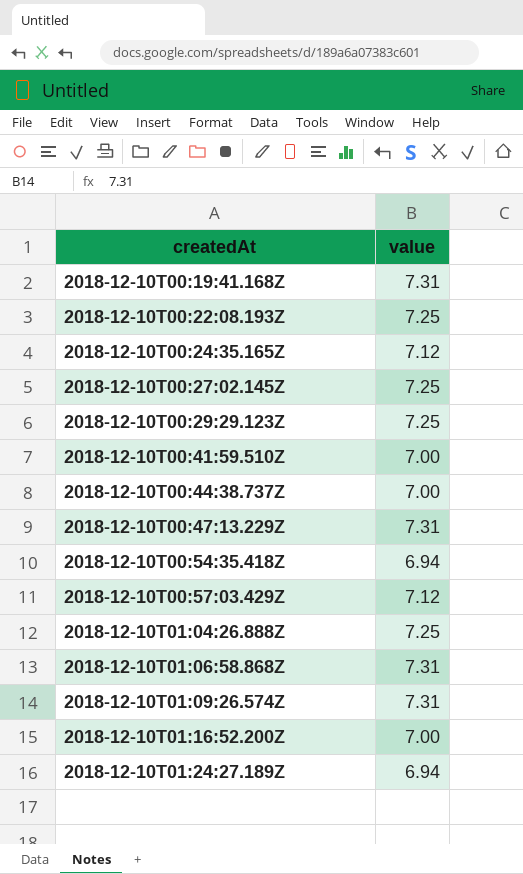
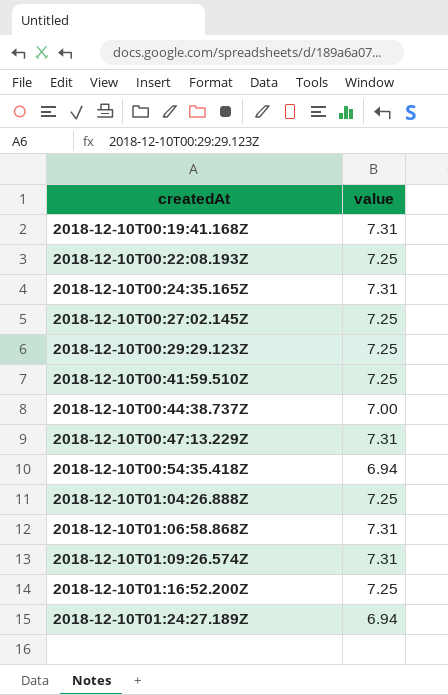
row 2018-12-10T00:57:03.429Z: 7.12 -> none
2018-12-10T00:24:35.165Z | value: 7.12 -> 7.31
2018-12-10T00:41:59.510Z | value: 7.00 -> 7.25
2018-12-10T01:16:52.200Z | value: 7.00 -> 7.25

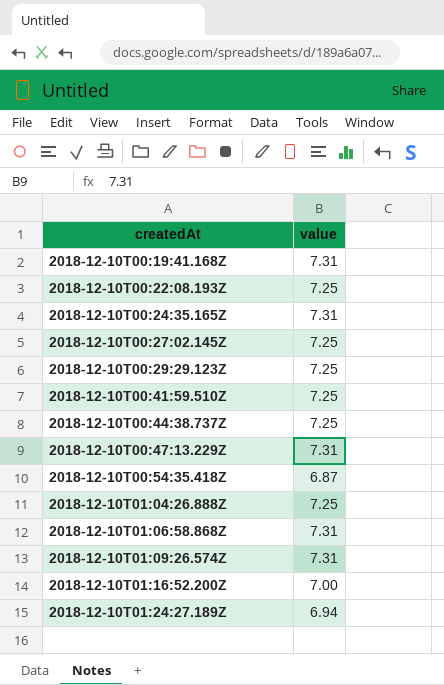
2018-12-10T00:44:38.737Z | value: 7.00 -> 7.25
2018-12-10T00:54:35.418Z | value: 6.94 -> 6.87
2018-12-10T01:16:52.200Z | value: 7.25 -> 7.00

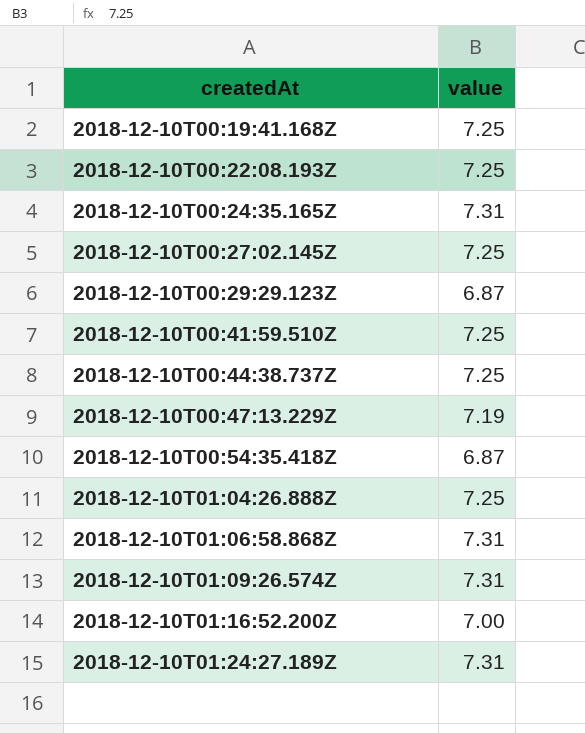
2018-12-10T00:19:41.168Z | value: 7.31 -> 7.25
2018-12-10T00:29:29.123Z | value: 7.25 -> 6.87
2018-12-10T00:47:13.229Z | value: 7.31 -> 7.19
2018-12-10T01:24:27.189Z | value: 6.94 -> 7.31

